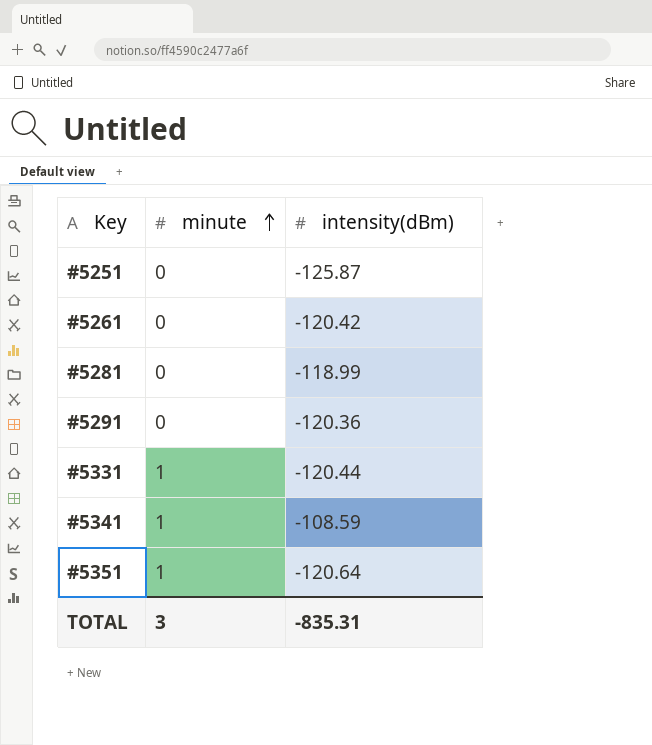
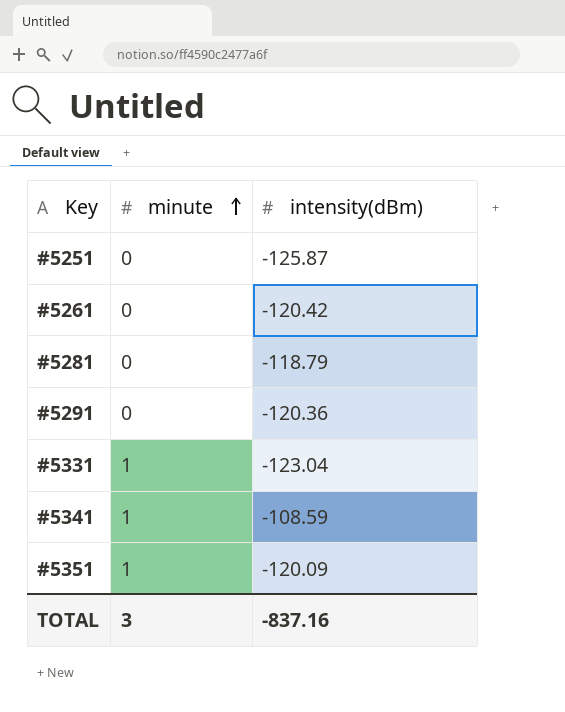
#5281 | intensity(dBm): -118.99 -> -118.79
#5331 | intensity(dBm): -120.44 -> -123.04
#5351 | intensity(dBm): -120.64 -> -120.09
TOTAL | intensity(dBm): -835.31 -> -837.16

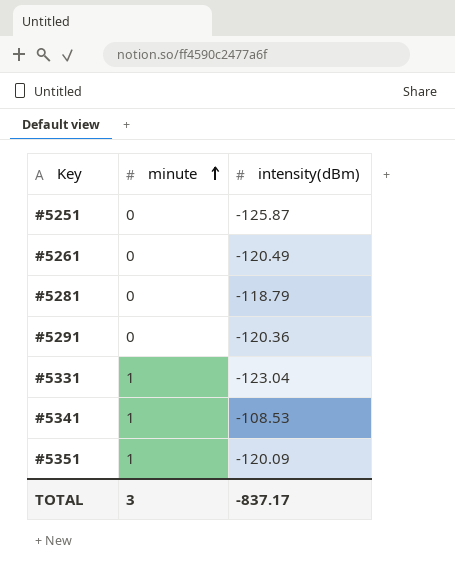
#5261 | intensity(dBm): -120.42 -> -120.49
#5341 | intensity(dBm): -108.59 -> -108.53
TOTAL | intensity(dBm): -837.16 -> -837.17

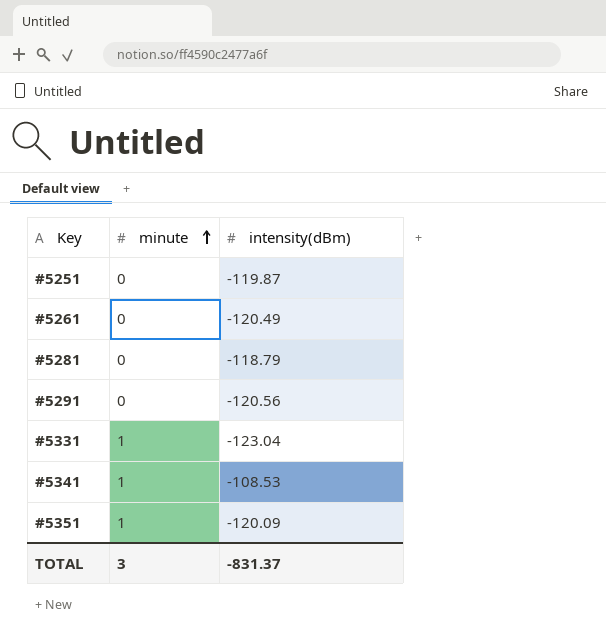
#5251 | intensity(dBm): -125.87 -> -119.87
#5291 | intensity(dBm): -120.36 -> -120.56
TOTAL | intensity(dBm): -837.17 -> -831.37

